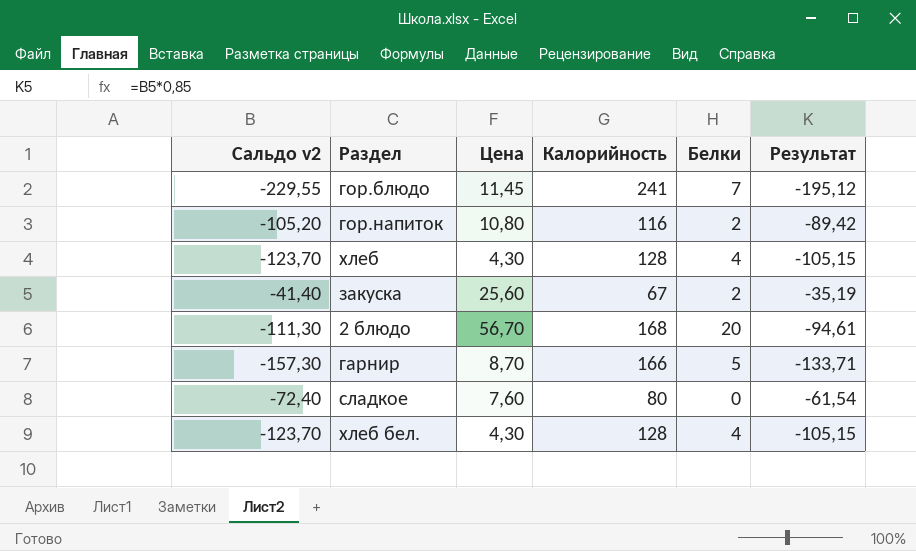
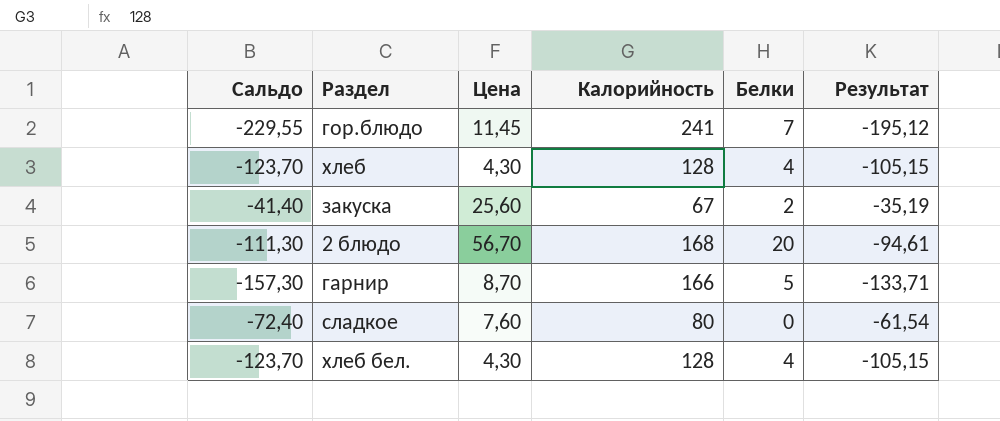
column name: Сальдо v2 -> Сальдо
row гор.напиток: -105,20 | 10,80 | 116 | 2 | -89,42 -> none

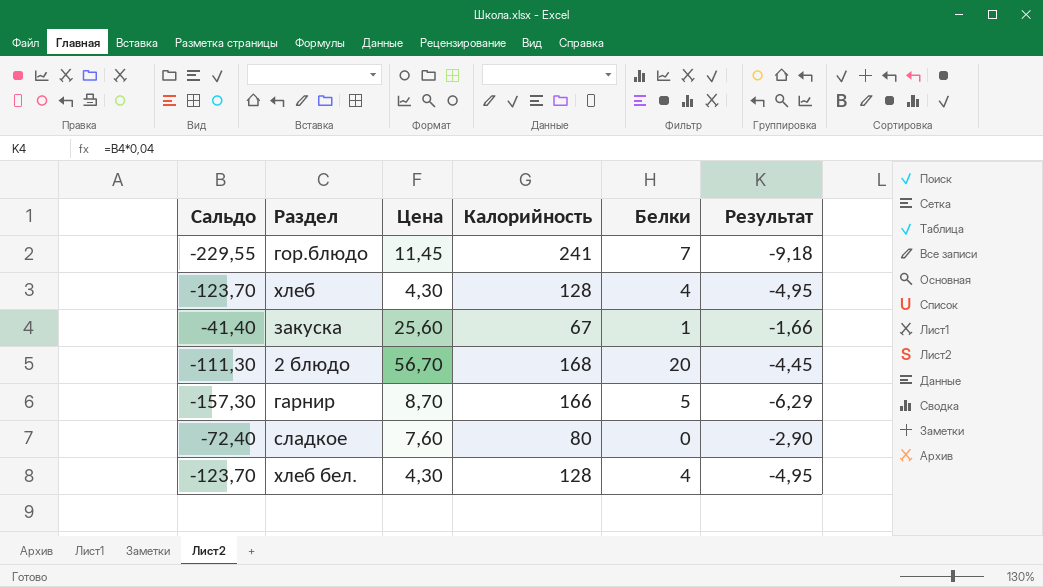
column Результат | formula: [Сальдо] * 0,85 -> [Сальдо] * 0,04
закуска | Белки: 2 -> 1

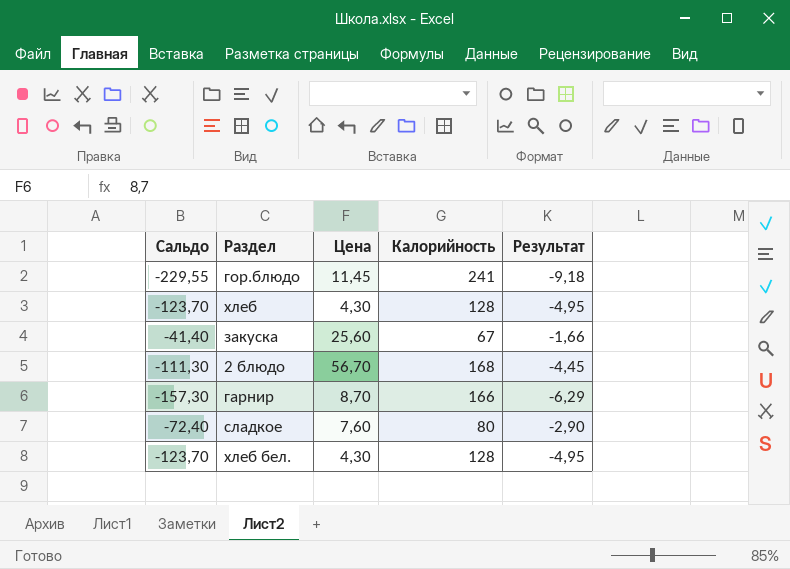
column Белки | position: 5 -> none

